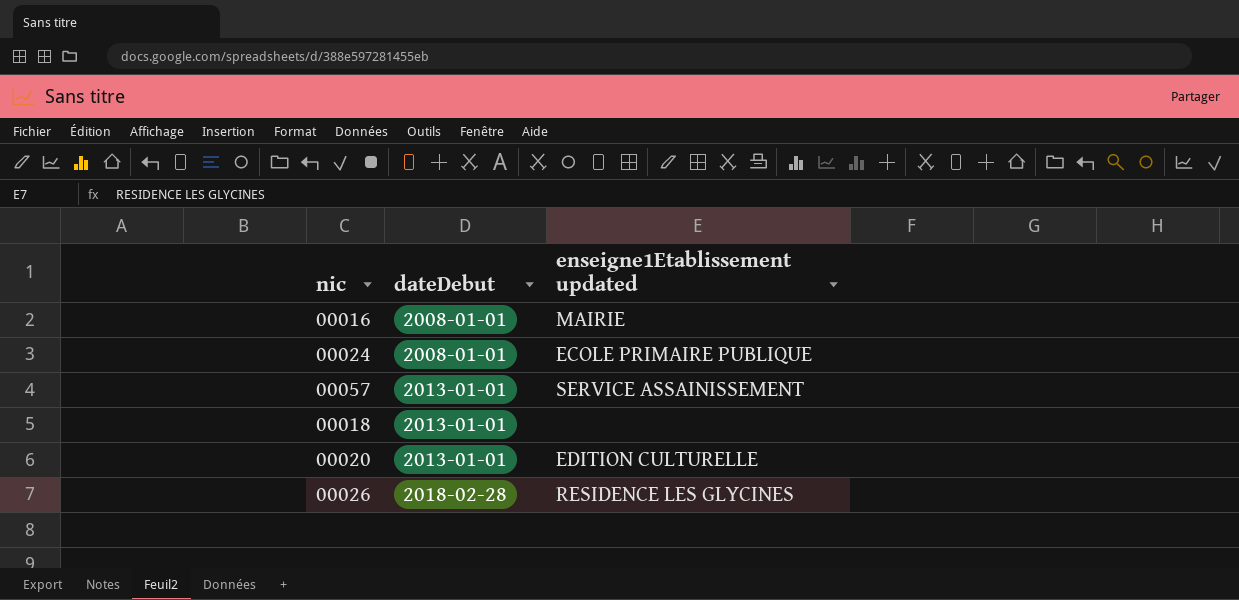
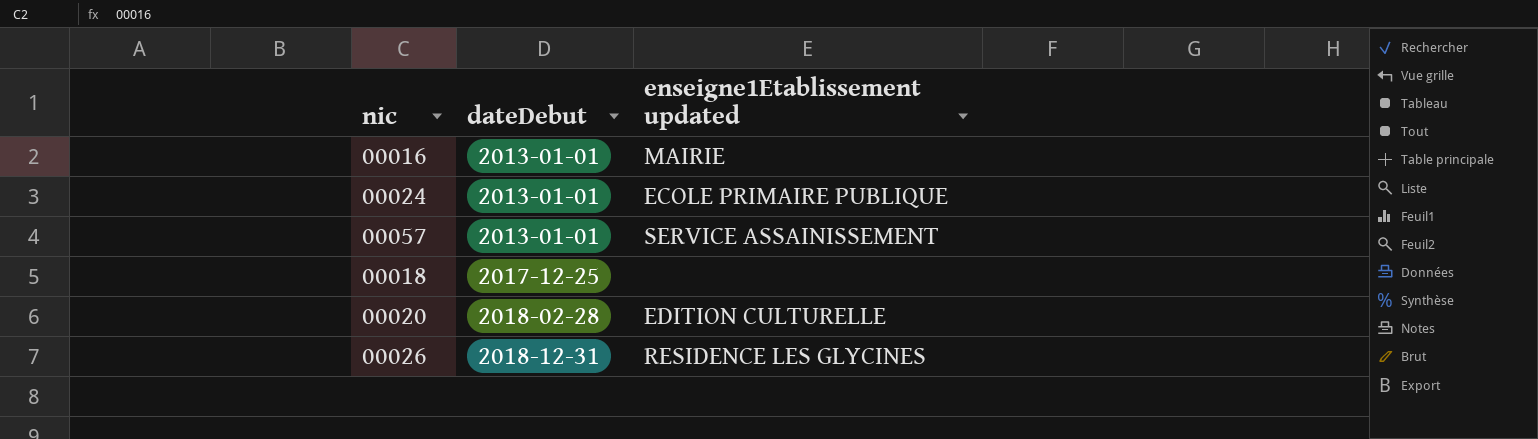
00016 | dateDebut: 2008-01-01 -> 2013-01-01
00024 | dateDebut: 2008-01-01 -> 2013-01-01
00018 | dateDebut: 2013-01-01 -> 2017-12-25
00020 | dateDebut: 2013-01-01 -> 2018-02-28
00026 | dateDebut: 2018-02-28 -> 2018-12-31

